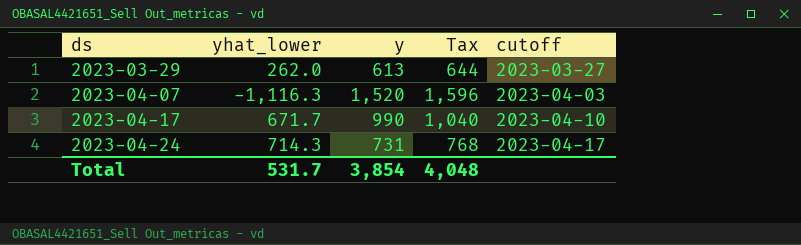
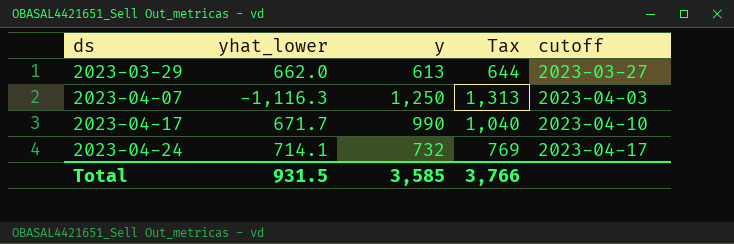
2023-03-29 | yhat_lower: 262.0 -> 662.0
2023-04-07 | y: 1,520 -> 1,250
2023-04-07 | Tax: 1,596 -> 1,313
2023-04-24 | yhat_lower: 714.3 -> 714.1
2023-04-24 | y: 731 -> 732
2023-04-24 | Tax: 768 -> 769
Total | yhat_lower: 531.7 -> 931.5
Total | y: 3,854 -> 3,585
Total | Tax: 4,048 -> 3,766

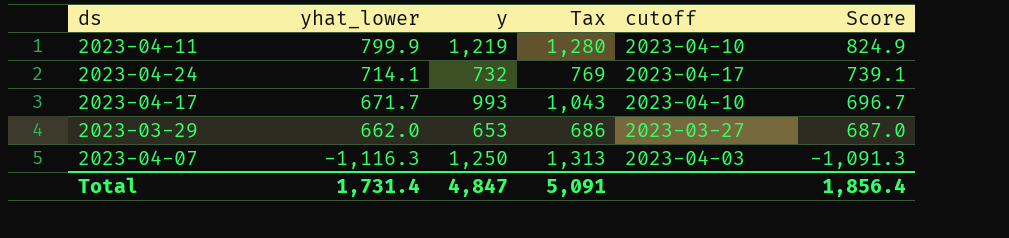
row order: ds ascending -> yhat_lower descending
column Score | formula: none -> [yhat_lower] + 25
row 2023-04-11: none -> 799.9 | 1,219 | 1,280 | 2023-04-10 | 824.9
2023-04-17 | y: 990 -> 993
2023-04-17 | Tax: 1,040 -> 1,043
2023-03-29 | y: 613 -> 653
2023-03-29 | Tax: 644 -> 686
Total | yhat_lower: 931.5 -> 1,731.4
Total | y: 3,585 -> 4,847
Total | Tax: 3,766 -> 5,091

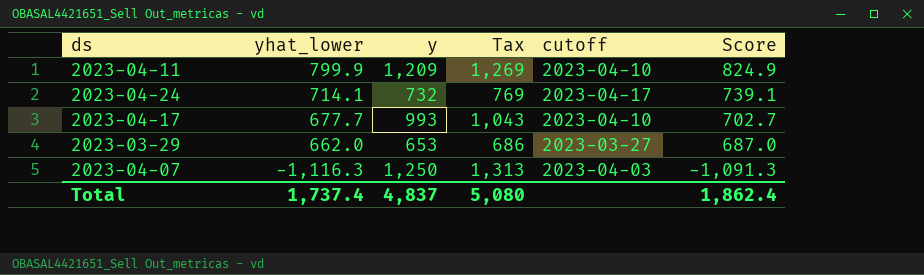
2023-04-11 | y: 1,219 -> 1,209
2023-04-11 | Tax: 1,280 -> 1,269
2023-04-17 | yhat_lower: 671.7 -> 677.7
2023-04-17 | Score: 696.7 -> 702.7
Total | yhat_lower: 1,731.4 -> 1,737.4
Total | y: 4,847 -> 4,837
Total | Tax: 5,091 -> 5,080
Total | Score: 1,856.4 -> 1,862.4

